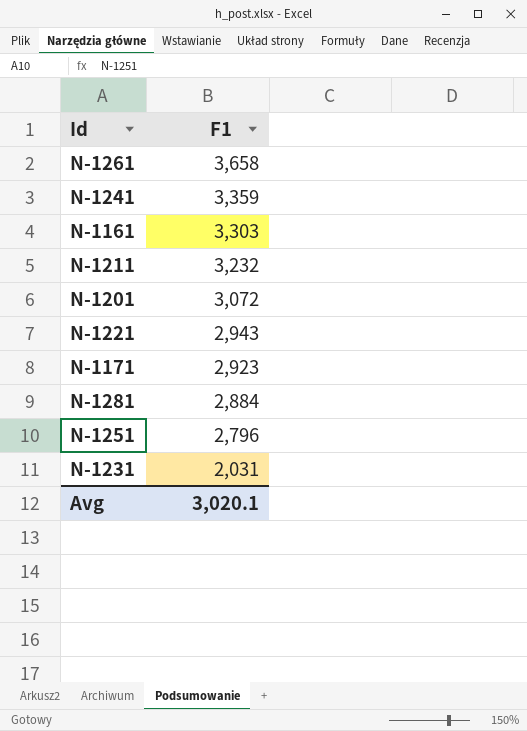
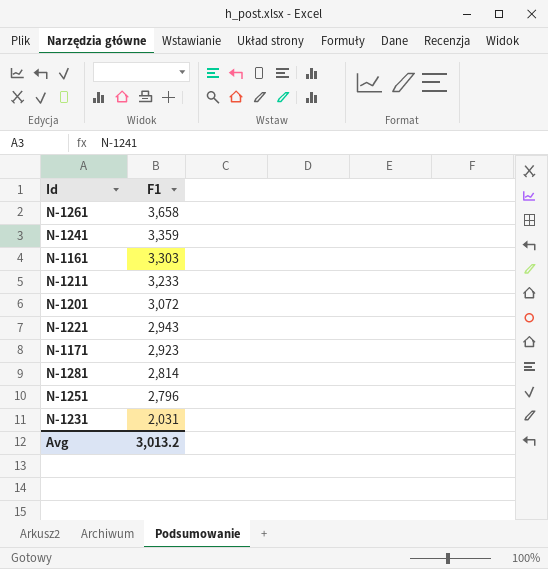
N-1211 | F1: 3,232 -> 3,233
N-1281 | F1: 2,884 -> 2,814
Avg | F1: 3,020.1 -> 3,013.2

